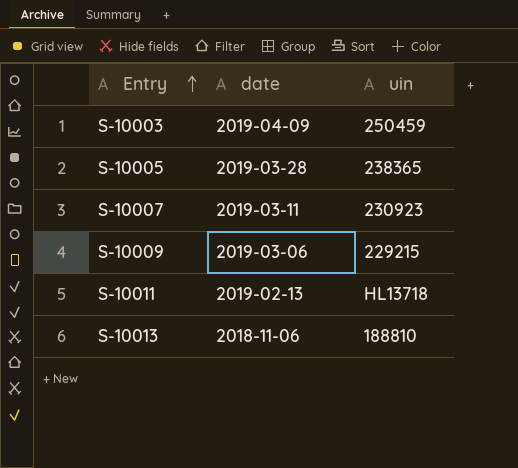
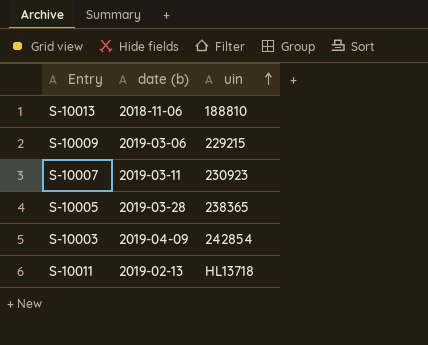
row order: Entry ascending -> uin ascending
column name: date -> date (b)
S-10003 | uin: 250459 -> 242854

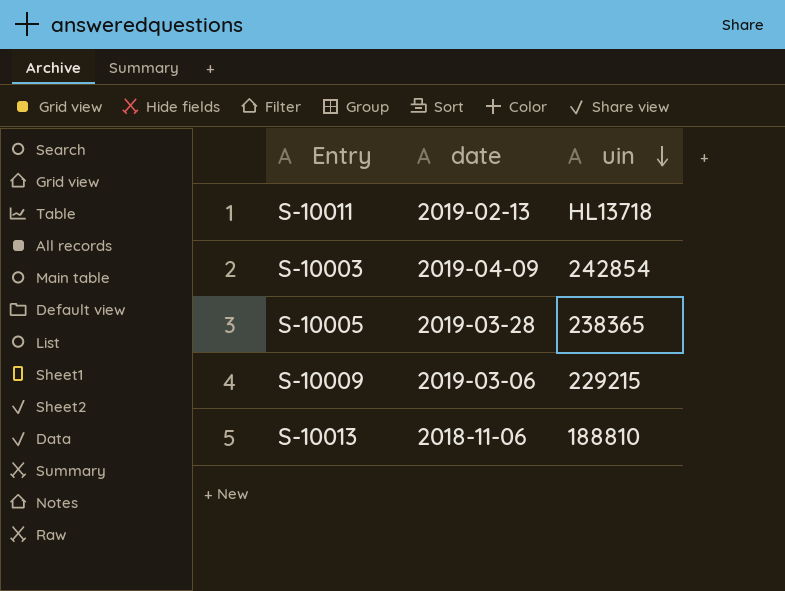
row order: uin ascending -> uin descending
column name: date (b) -> date
row S-10007: 2019-03-11 | 230923 -> none

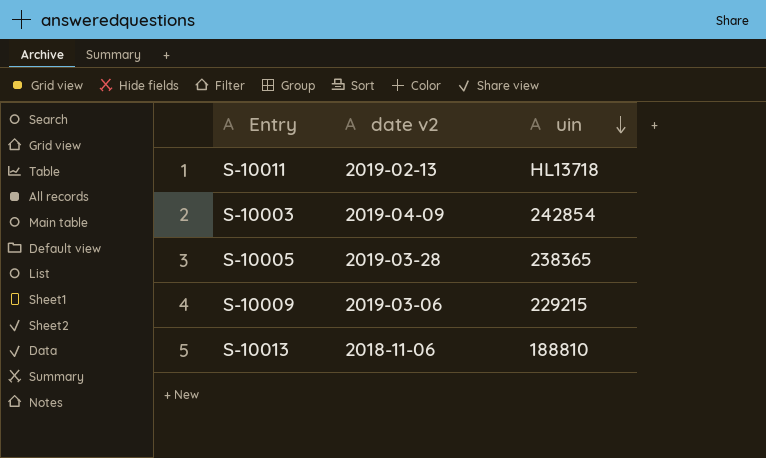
column name: date -> date v2

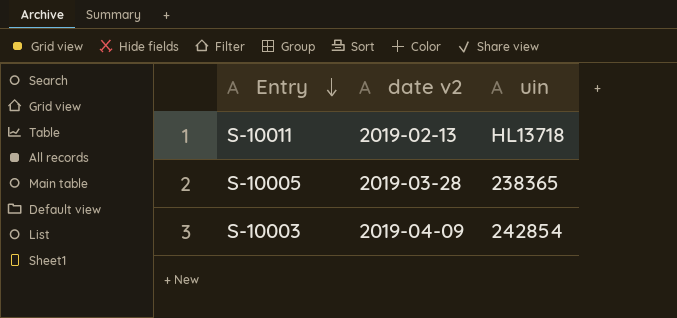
row order: uin descending -> Entry descending
row S-10009: 2019-03-06 | 229215 -> none
row S-10013: 2018-11-06 | 188810 -> none

